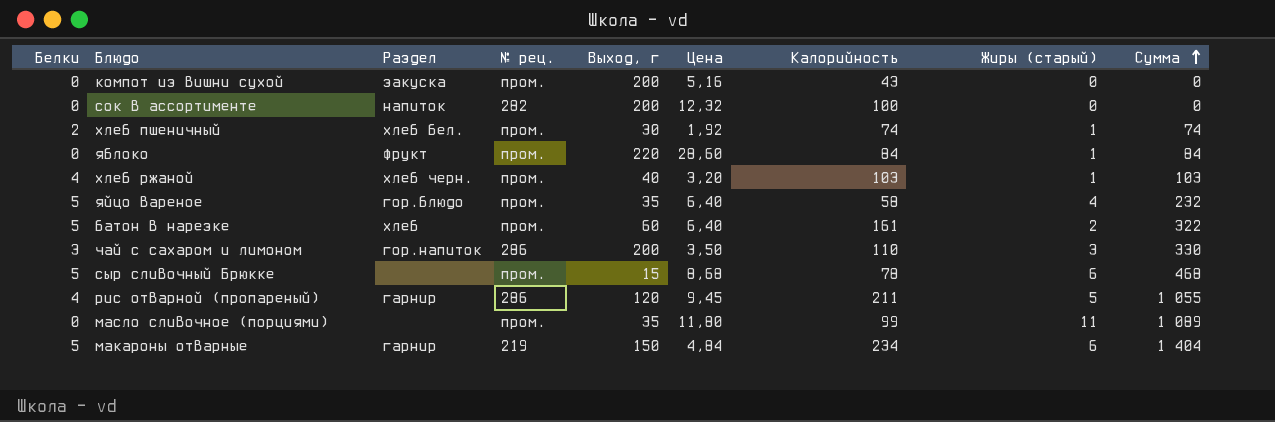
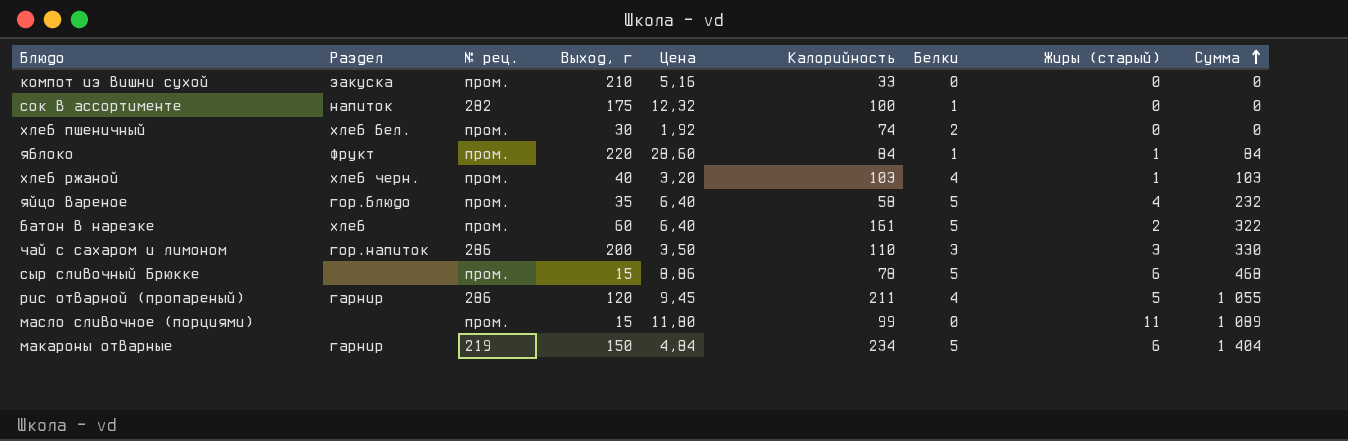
column Белки | position: 1 -> 7
компот из вишни сухой | Выход, г: 200 -> 210
компот из вишни сухой | Калорийность: 43 -> 33
сок в ассортименте | Выход, г: 200 -> 175
сок в ассортименте | Белки: 0 -> 1
хлеб пшеничный | Жиры (старый): 1 -> 0
хлеб пшеничный | Сумма: 74 -> 0
яблоко | Белки: 0 -> 1
сыр сливочный Брюкке | Цена: 8,68 -> 8,86
масло сливочное (порциями) | Выход, г: 35 -> 15

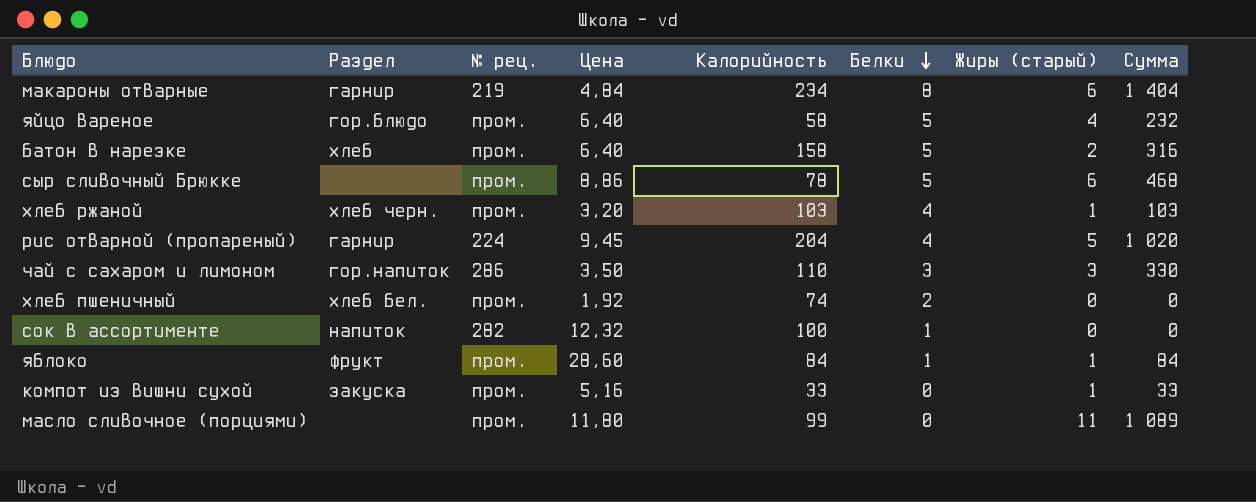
row order: Сумма ascending -> Белки descending
column Выход, г | position: 4 -> none
макароны отварные | Белки: 5 -> 8
батон в нарезке | Калорийность: 161 -> 158
батон в нарезке | Сумма: 322 -> 316
рис отварной (пропареный) | № рец.: 286 -> 224
рис отварной (пропареный) | Калорийность: 211 -> 204
рис отварной (пропареный) | Сумма: 1 055 -> 1 020
компот из вишни сухой | Жиры (старый): 0 -> 1
компот из вишни сухой | Сумма: 0 -> 33

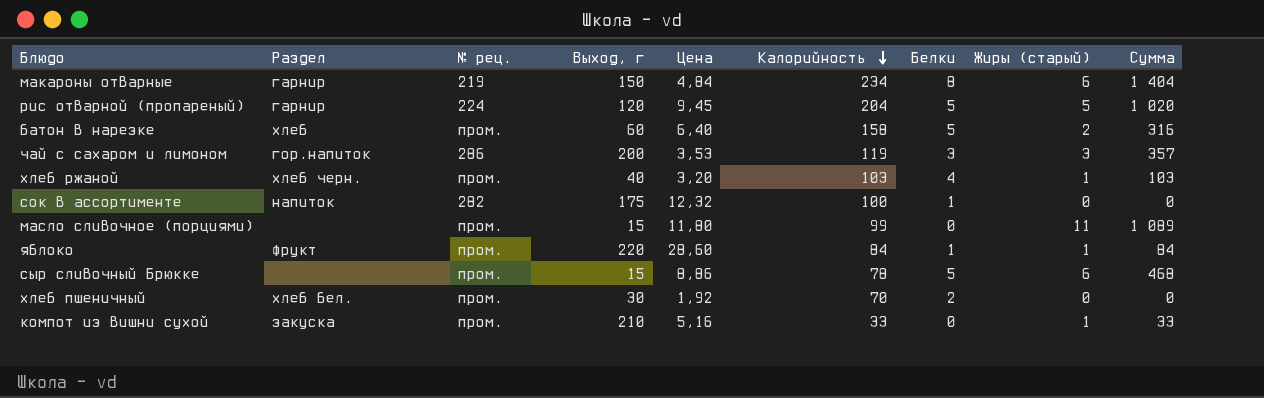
row order: Белки descending -> Калорийность descending
column Выход, г | position: none -> 4
row яйцо вареное: гор.блюдо | пром. | 6,40 | 58 | 5 | 4 | 232 -> none
рис отварной (пропареный) | Белки: 4 -> 5
чай с сахаром и лимоном | Цена: 3,50 -> 3,53
чай с сахаром и лимоном | Калорийность: 110 -> 119
чай с сахаром и лимоном | Сумма: 330 -> 357
хлеб пшеничный | Калорийность: 74 -> 70

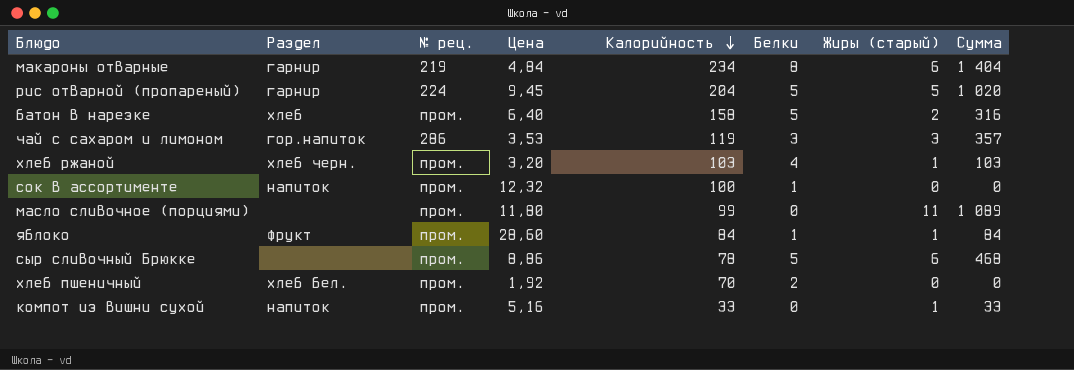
column Выход, г | position: 4 -> none
сок в ассортименте | № рец.: 282 -> пром.
компот из вишни сухой | Раздел: закуска -> напиток

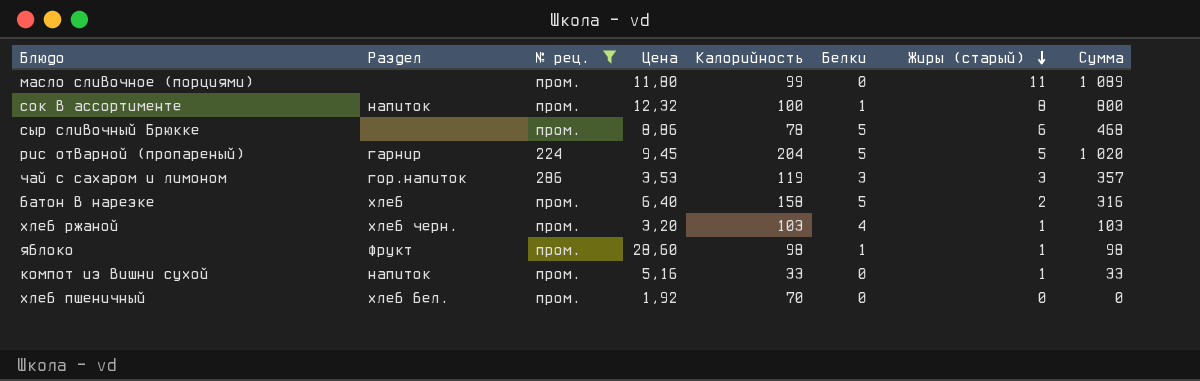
filter: none -> № рец. != 219
row order: Калорийность descending -> Жиры (старый) descending
сок в ассортименте | Жиры (старый): 0 -> 8
сок в ассортименте | Сумма: 0 -> 800
яблоко | Калорийность: 84 -> 98
яблоко | Сумма: 84 -> 98
хлеб пшеничный | Белки: 2 -> 0

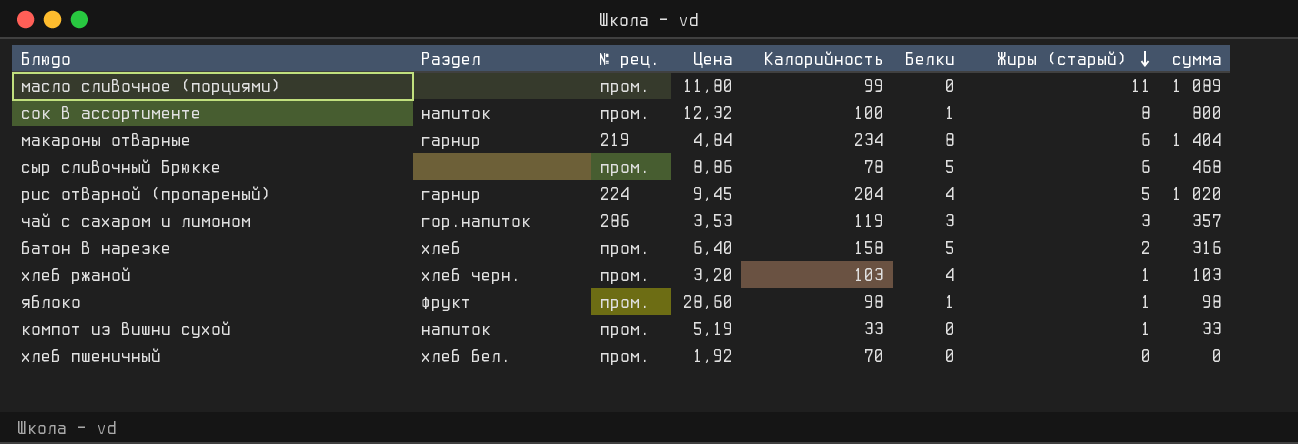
filter: № рец. != 219 -> none
column name: Сумма -> сумма
рис отварной (пропареный) | Белки: 5 -> 4
компот из вишни сухой | Цена: 5,16 -> 5,19

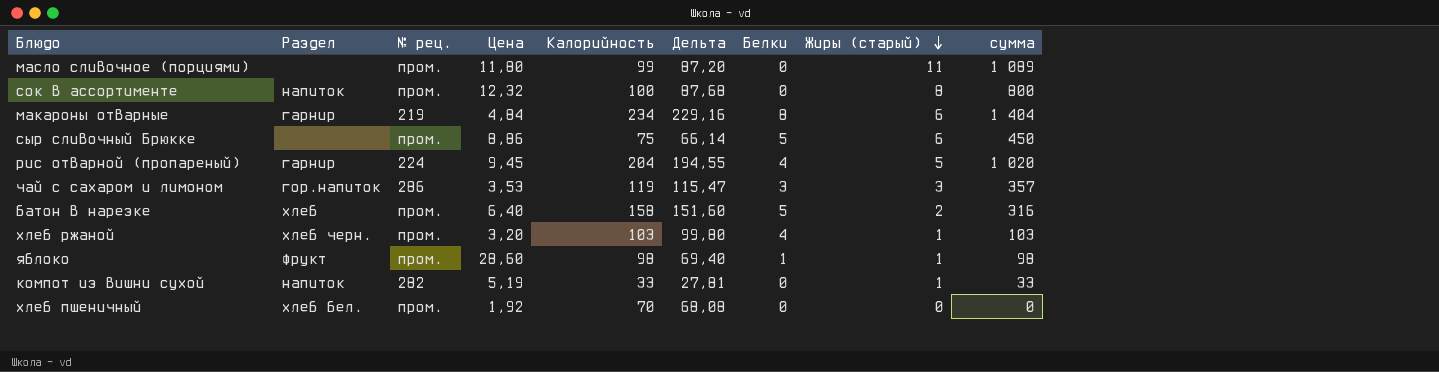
column Дельта | formula: none -> [Калорийность] - [Цена]
сок в ассортименте | Белки: 1 -> 0
сыр сливочный Брюкке | Калорийность: 78 -> 75
сыр сливочный Брюкке | сумма: 468 -> 450
компот из вишни сухой | № рец.: пром. -> 282

